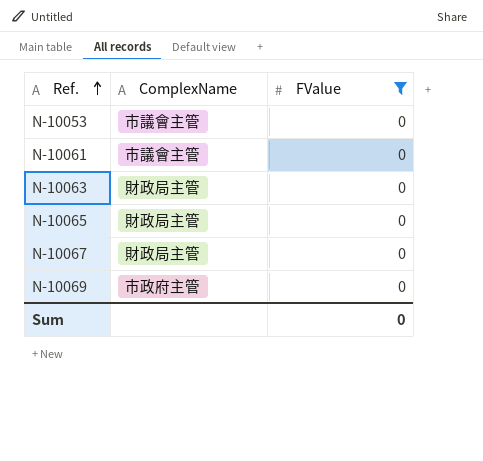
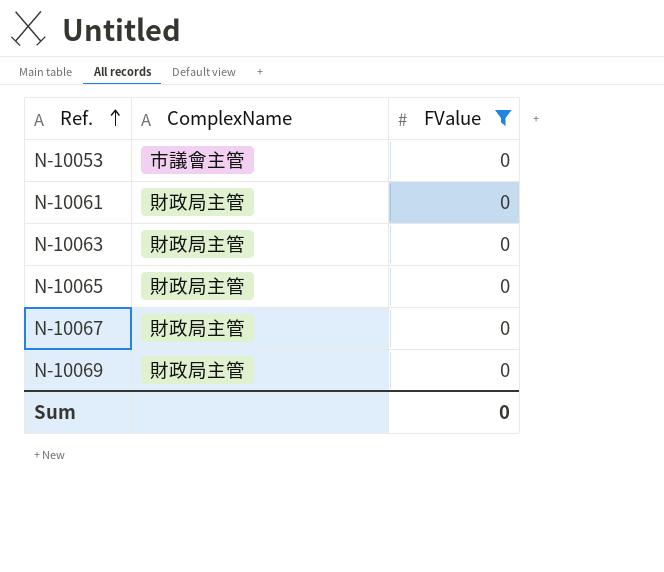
N-10061 | ComplexName: 市議會主管 -> 財政局主管
N-10069 | ComplexName: 市政府主管 -> 財政局主管

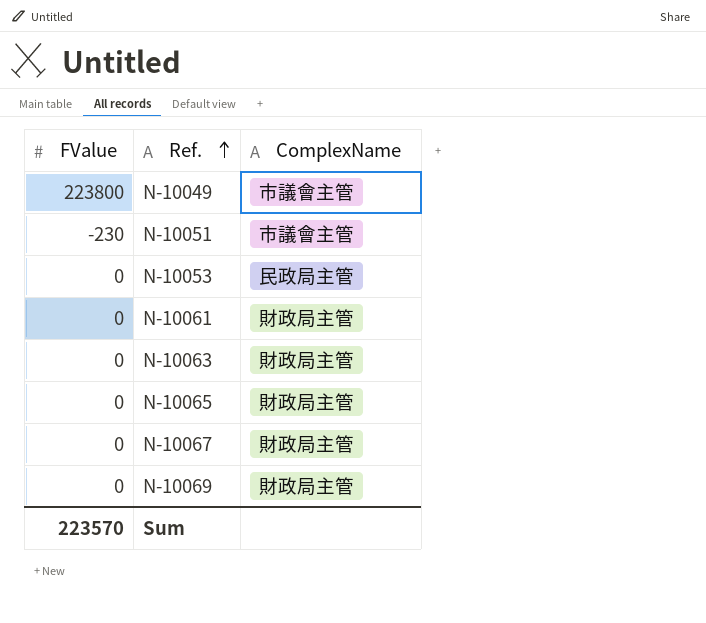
filter: FValue = 0 -> none
column FValue | position: 3 -> 1
N-10053 | ComplexName: 市議會主管 -> 民政局主管
Sum | FValue: 0 -> 223570

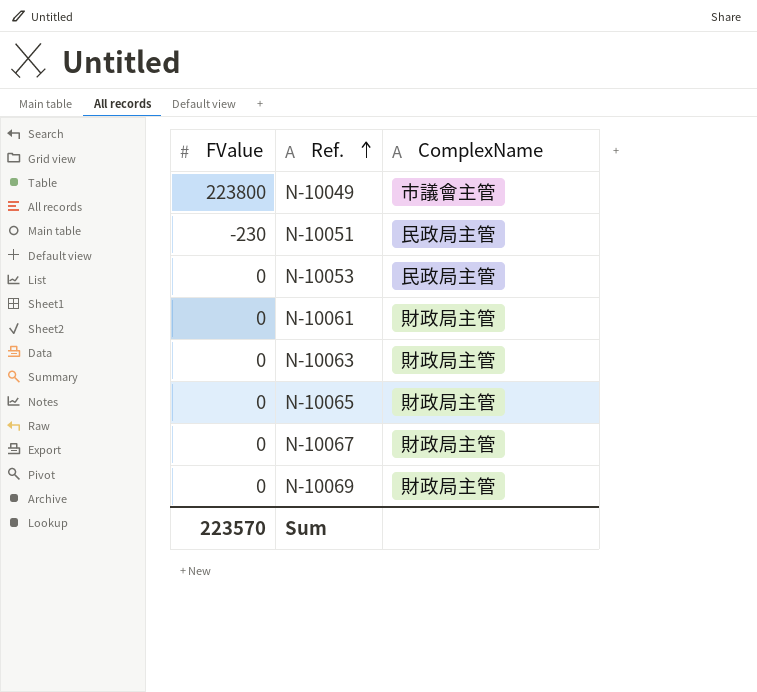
N-10051 | ComplexName: 市議會主管 -> 民政局主管

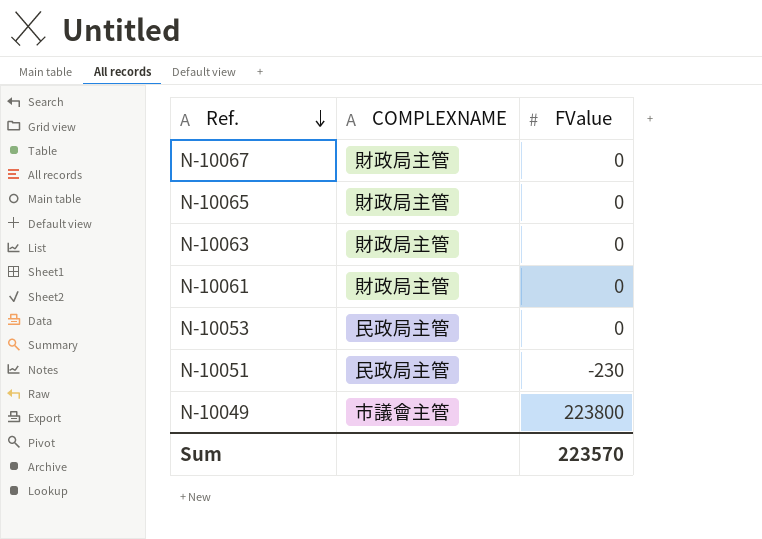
row order: Ref. ascending -> Ref. descending
column name: ComplexName -> COMPLEXNAME
column FValue | position: 1 -> 3
row N-10069: 0 | 財政局主管 -> none

